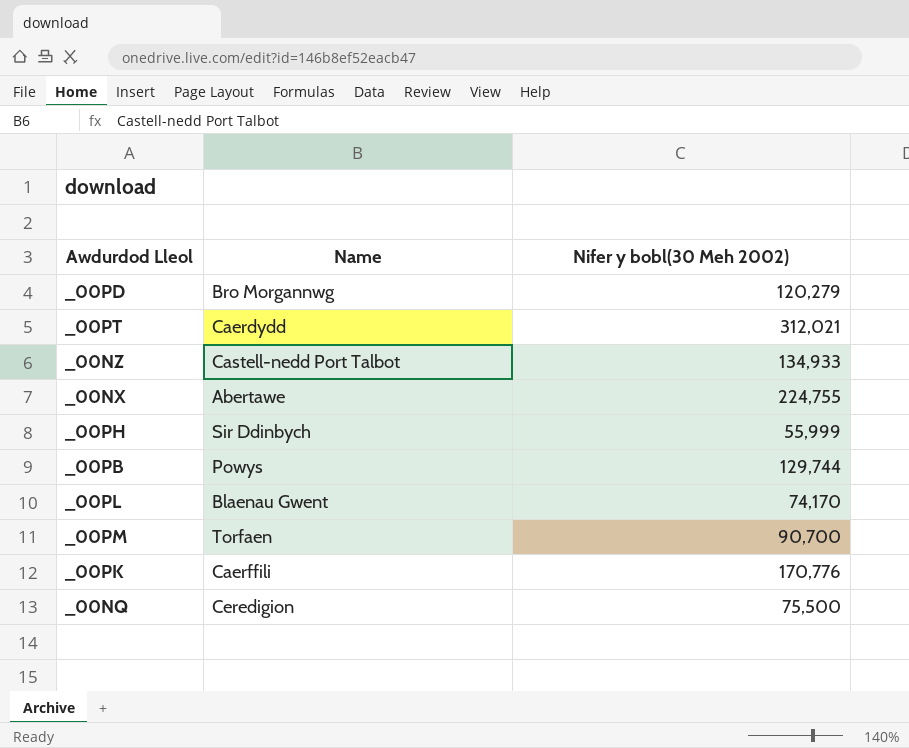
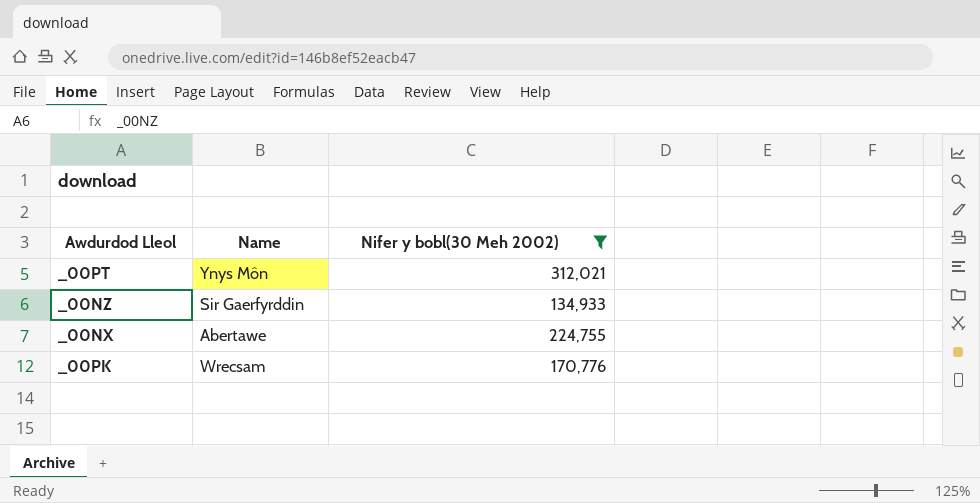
filter: none -> Nifer y bobl(30 Meh 2002) >= 134,933
_00PT | Name: Caerdydd -> Ynys Môn
_00NZ | Name: Castell-nedd Port Talbot -> Sir Gaerfyrddin
_00PK | Name: Caerffili -> Wrecsam

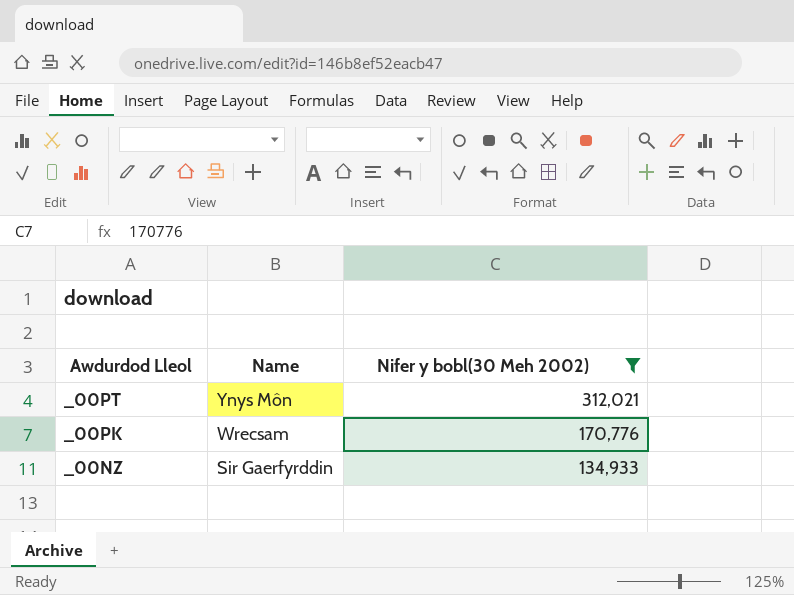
row order: none -> Awdurdod Lleol descending
row _00NX: Abertawe | 224,755 -> none

